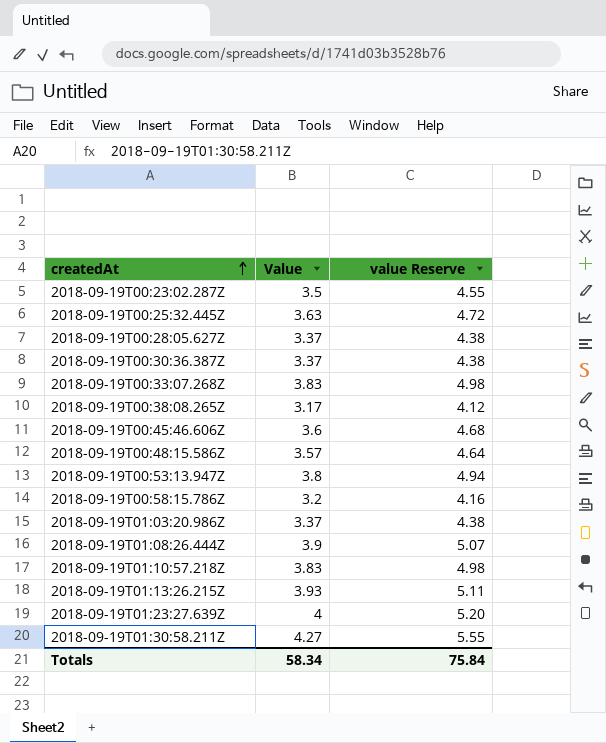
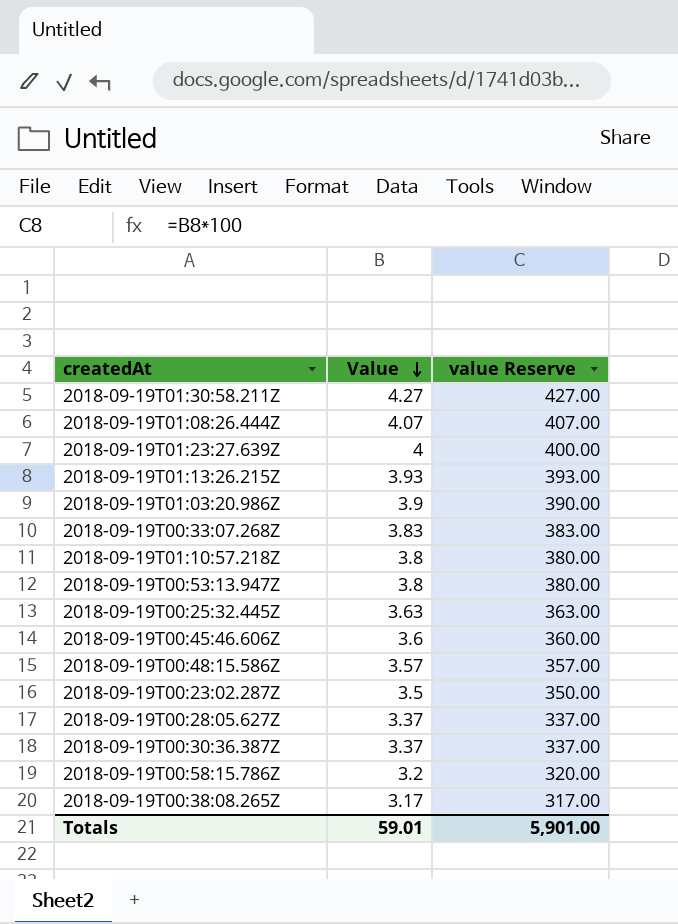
row order: createdAt ascending -> Value descending
column value Reserve | formula: [Value] * 1.3 -> [Value] * 100
2018-09-19T01:08:26.444Z | Value: 3.9 -> 4.07
2018-09-19T01:03:20.986Z | Value: 3.37 -> 3.9
2018-09-19T01:10:57.218Z | Value: 3.83 -> 3.8
Totals | Value: 58.34 -> 59.01
Totals | value Reserve: 75.84 -> 5,901.00

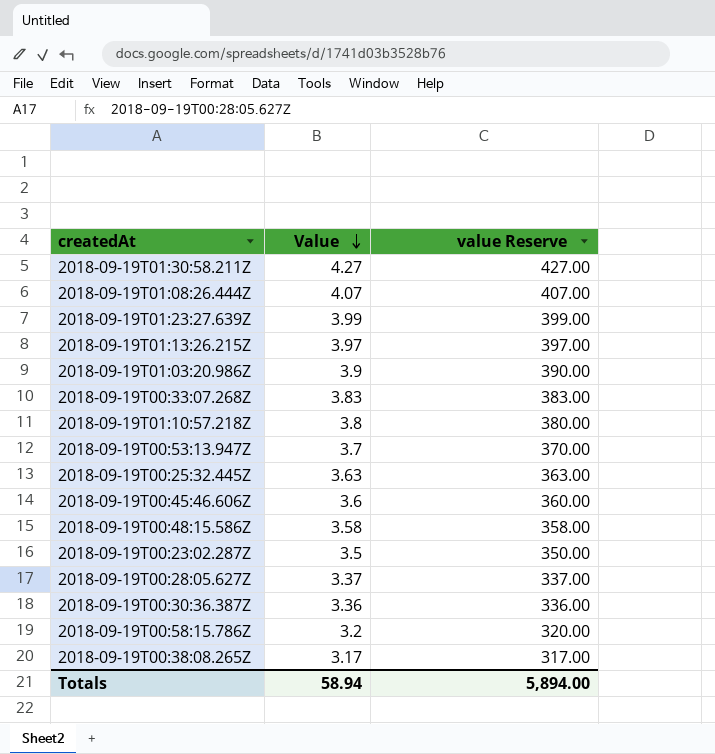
2018-09-19T01:23:27.639Z | Value: 4 -> 3.99
2018-09-19T01:23:27.639Z | value Reserve: 400.00 -> 399.00
2018-09-19T01:13:26.215Z | Value: 3.93 -> 3.97
2018-09-19T01:13:26.215Z | value Reserve: 393.00 -> 397.00
2018-09-19T00:53:13.947Z | Value: 3.8 -> 3.7
2018-09-19T00:53:13.947Z | value Reserve: 380.00 -> 370.00
2018-09-19T00:48:15.586Z | Value: 3.57 -> 3.58
2018-09-19T00:48:15.586Z | value Reserve: 357.00 -> 358.00
2018-09-19T00:30:36.387Z | Value: 3.37 -> 3.36
2018-09-19T00:30:36.387Z | value Reserve: 337.00 -> 336.00
Totals | Value: 59.01 -> 58.94
Totals | value Reserve: 5,901.00 -> 5,894.00

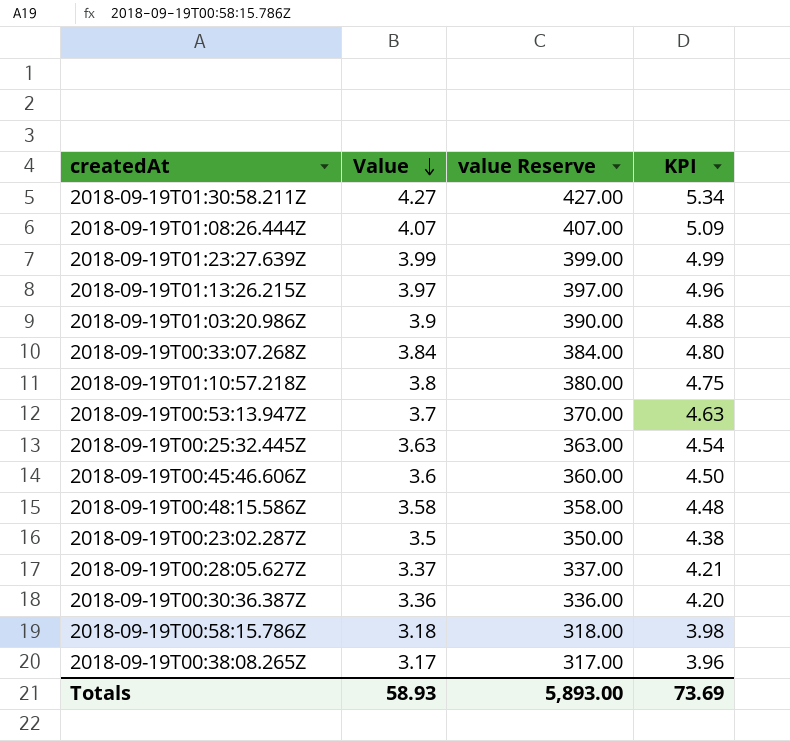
column KPI | formula: none -> [Value] * 1.25
2018-09-19T00:33:07.268Z | Value: 3.83 -> 3.84
2018-09-19T00:33:07.268Z | value Reserve: 383.00 -> 384.00
2018-09-19T00:58:15.786Z | Value: 3.2 -> 3.18
2018-09-19T00:58:15.786Z | value Reserve: 320.00 -> 318.00
Totals | Value: 58.94 -> 58.93
Totals | value Reserve: 5,894.00 -> 5,893.00

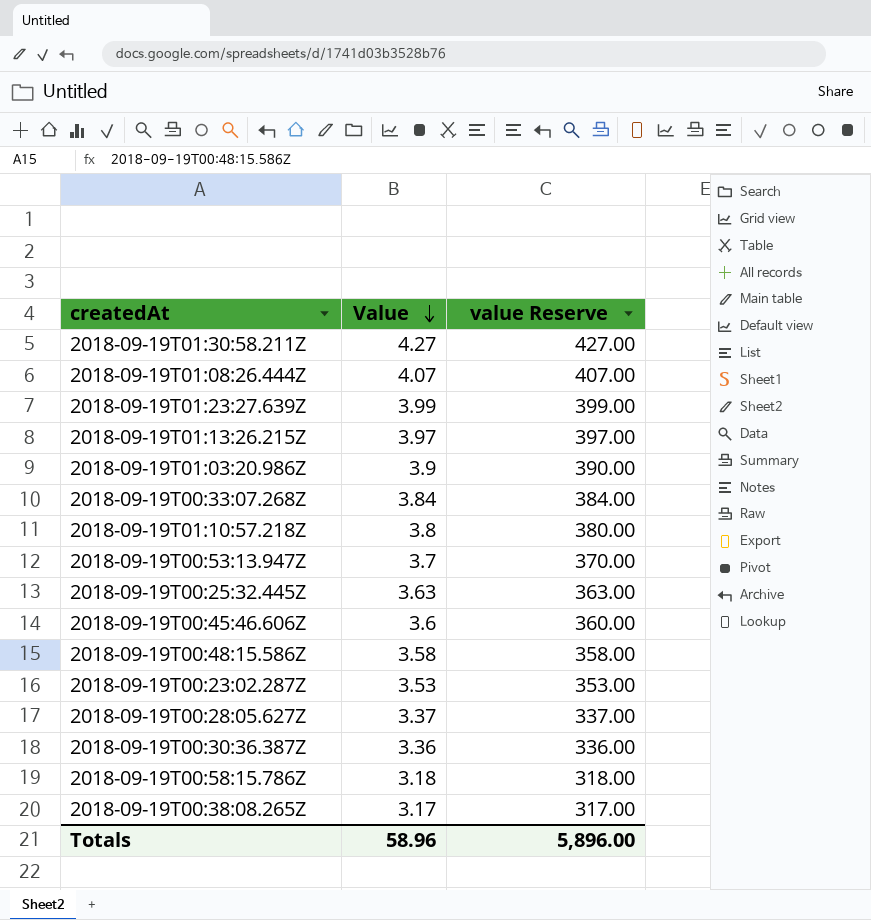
column KPI | formula: [Value] * 1.25 -> none
2018-09-19T00:23:02.287Z | Value: 3.5 -> 3.53
2018-09-19T00:23:02.287Z | value Reserve: 350.00 -> 353.00
Totals | Value: 58.93 -> 58.96
Totals | value Reserve: 5,893.00 -> 5,896.00

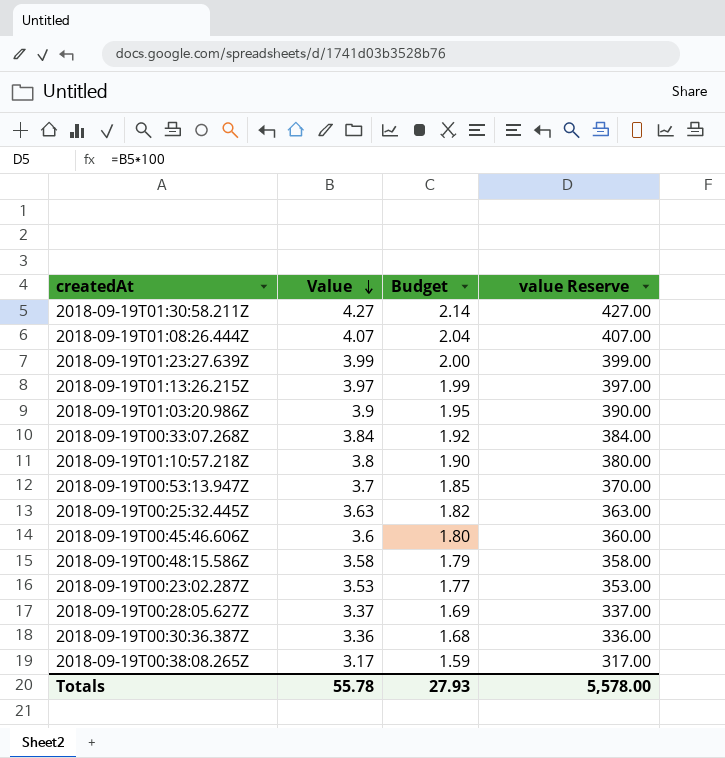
column Budget | formula: none -> [Value] * 0.5
row 2018-09-19T00:58:15.786Z: 3.18 | 318.00 -> none
Totals | Value: 58.96 -> 55.78
Totals | value Reserve: 5,896.00 -> 5,578.00

